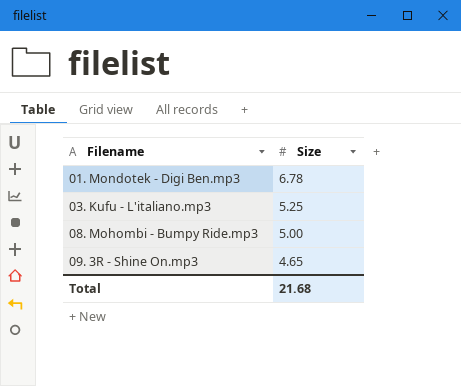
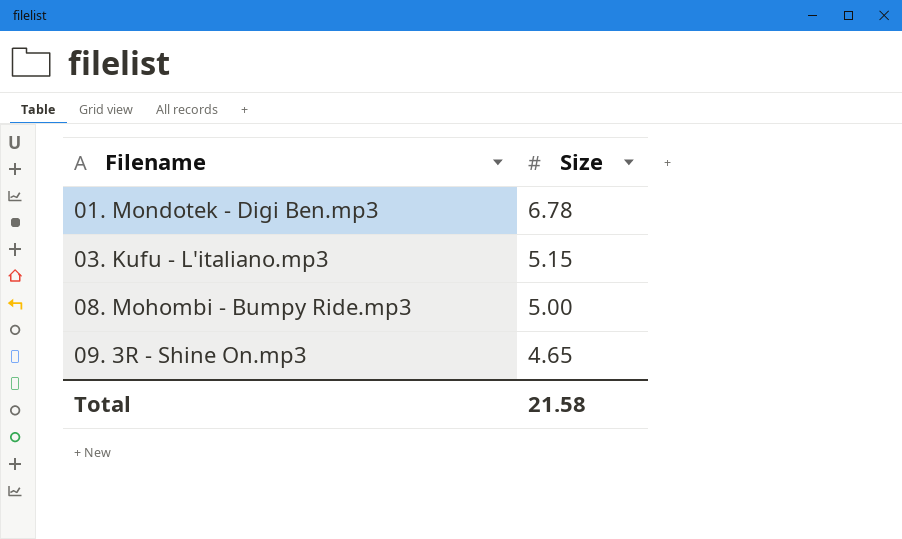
03. Kufu - L'italiano.mp3 | Size: 5.25 -> 5.15
Total | Size: 21.68 -> 21.58

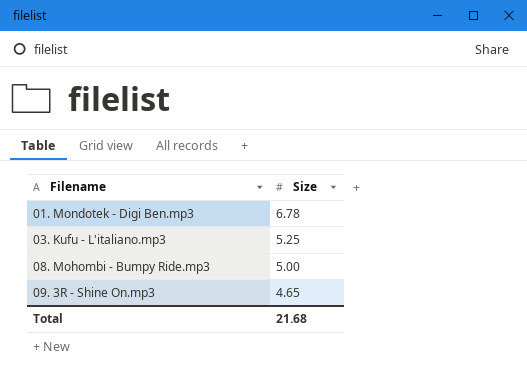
03. Kufu - L'italiano.mp3 | Size: 5.15 -> 5.25
Total | Size: 21.58 -> 21.68

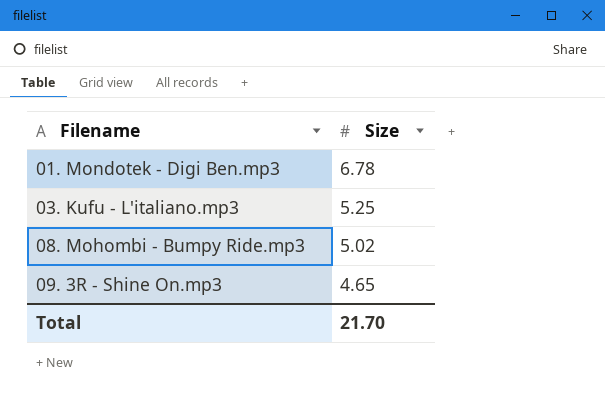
08. Mohombi - Bumpy Ride.mp3 | Size: 5.00 -> 5.02
Total | Size: 21.68 -> 21.70

